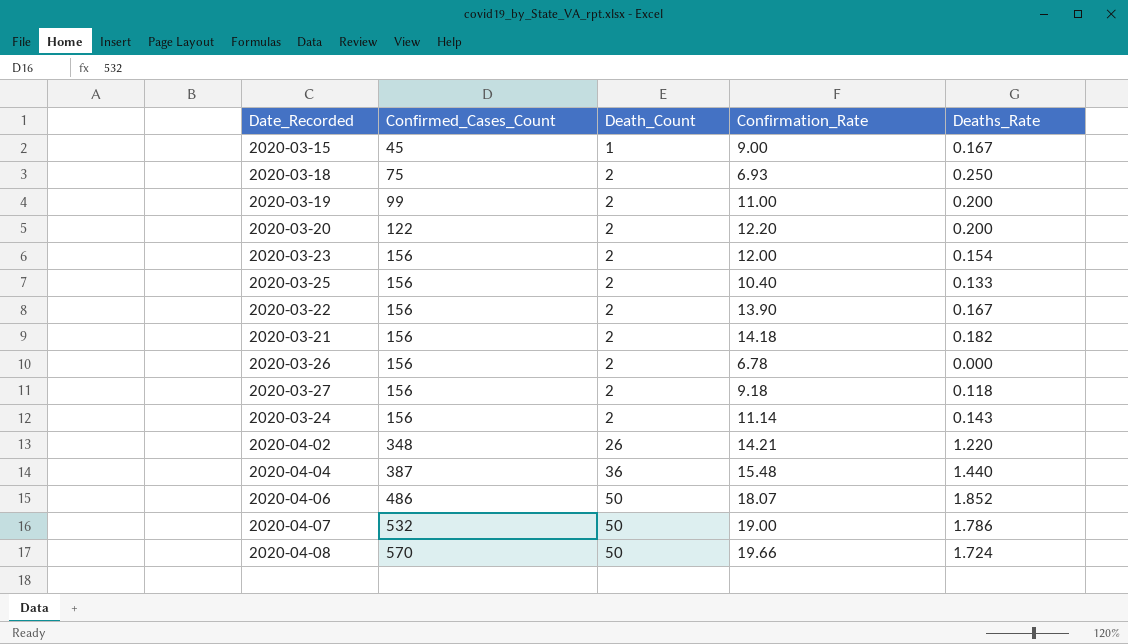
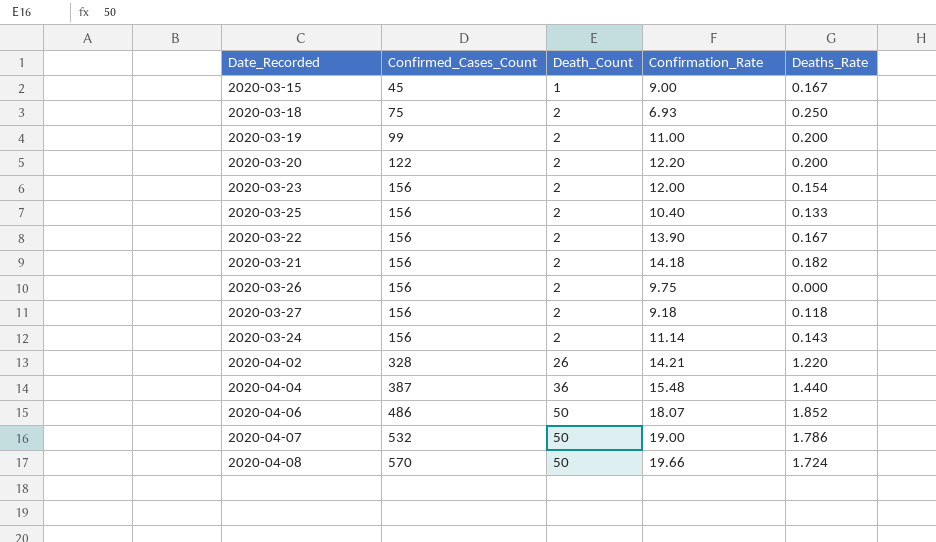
2020-03-26 | Confirmation_Rate: 6.78 -> 9.75
2020-04-02 | Confirmed_Cases_Count: 348 -> 328

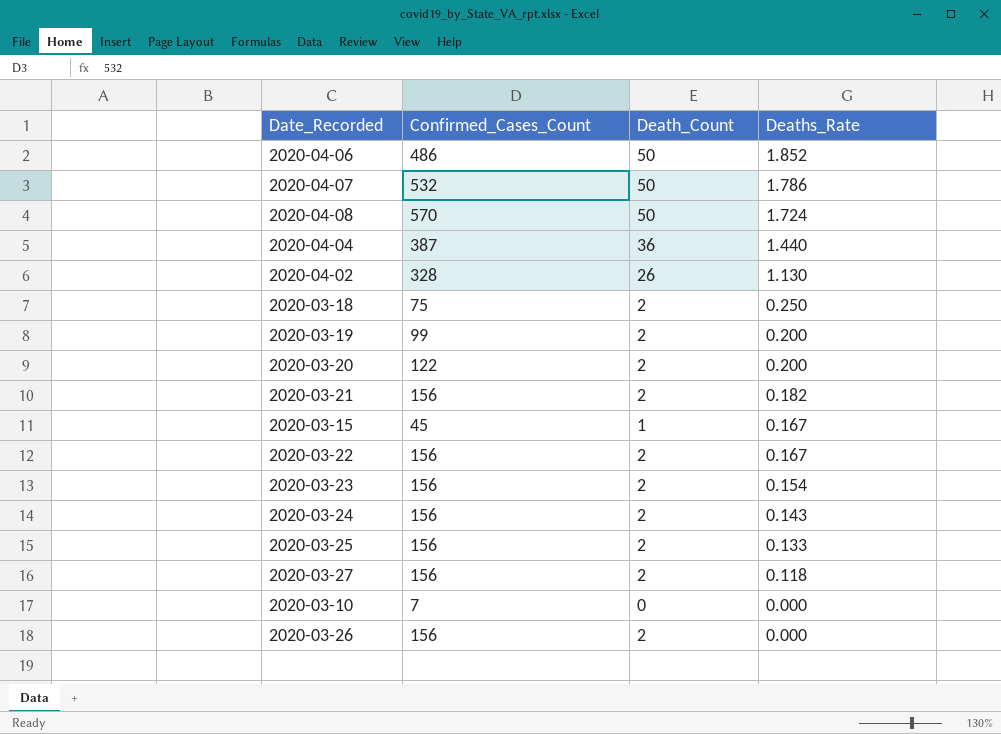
row order: Confirmed_Cases_Count ascending -> Deaths_Rate descending
column Confirmation_Rate | position: 4 -> none
2020-04-02 | Deaths_Rate: 1.220 -> 1.130
row 2020-03-10: none -> 7 | 0 | 0.000

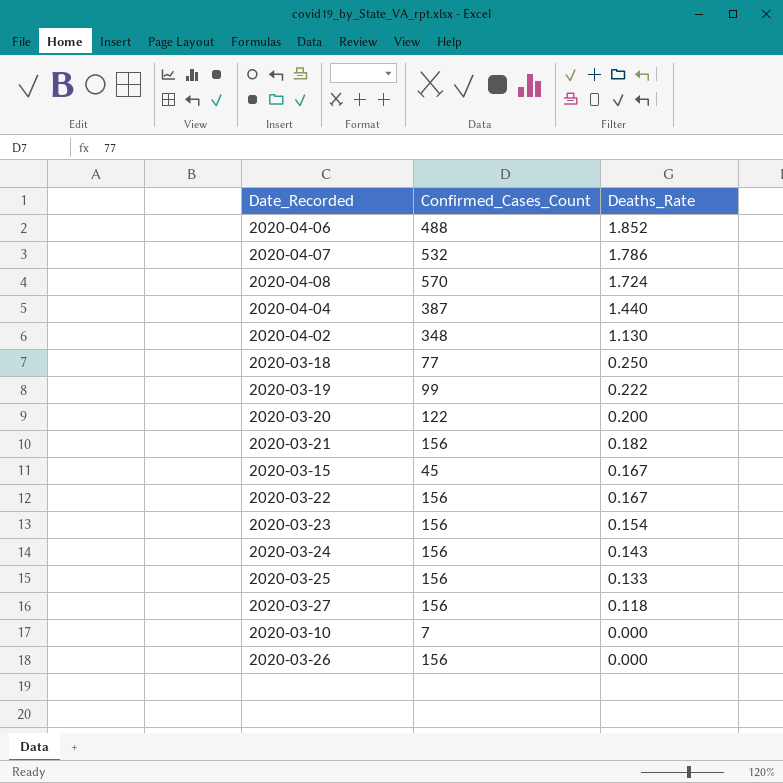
column Death_Count | position: 3 -> none
2020-04-06 | Confirmed_Cases_Count: 486 -> 488
2020-04-02 | Confirmed_Cases_Count: 328 -> 348
2020-03-18 | Confirmed_Cases_Count: 75 -> 77
2020-03-19 | Deaths_Rate: 0.200 -> 0.222

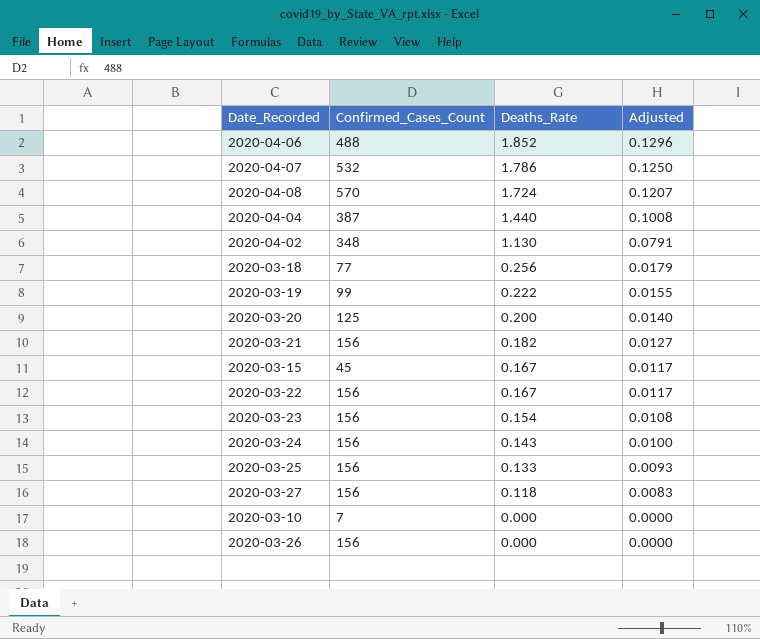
column Adjusted | formula: none -> [Deaths_Rate] * 0.07
2020-03-18 | Deaths_Rate: 0.250 -> 0.256
2020-03-20 | Confirmed_Cases_Count: 122 -> 125

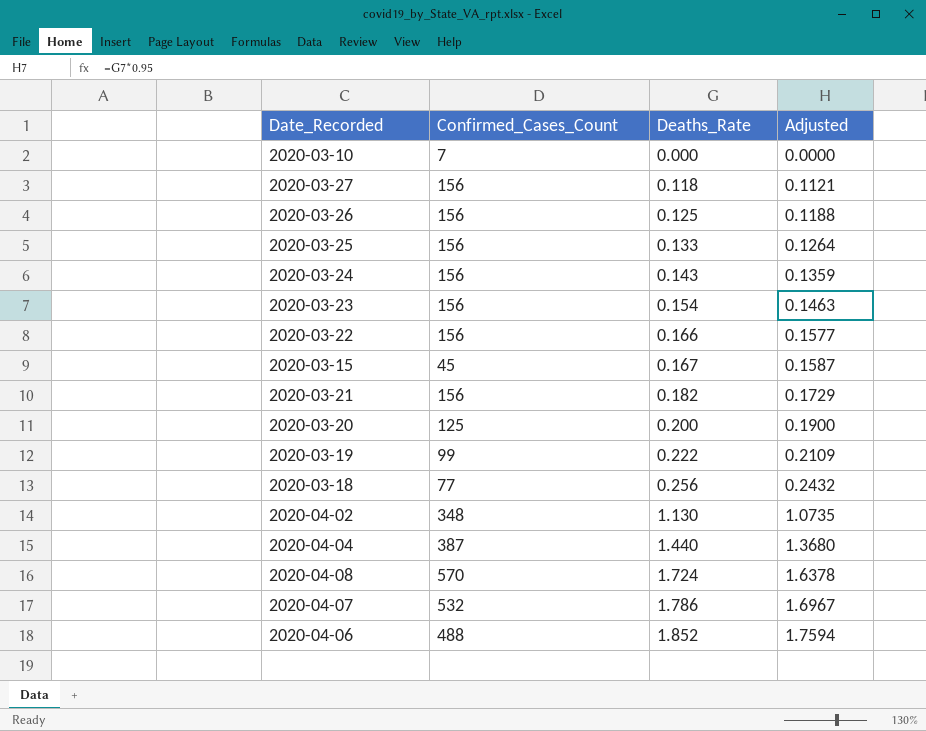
row order: Deaths_Rate descending -> Deaths_Rate ascending
column Adjusted | formula: [Deaths_Rate] * 0.07 -> [Deaths_Rate] * 0.95
2020-03-26 | Deaths_Rate: 0.000 -> 0.125
2020-03-22 | Deaths_Rate: 0.167 -> 0.166

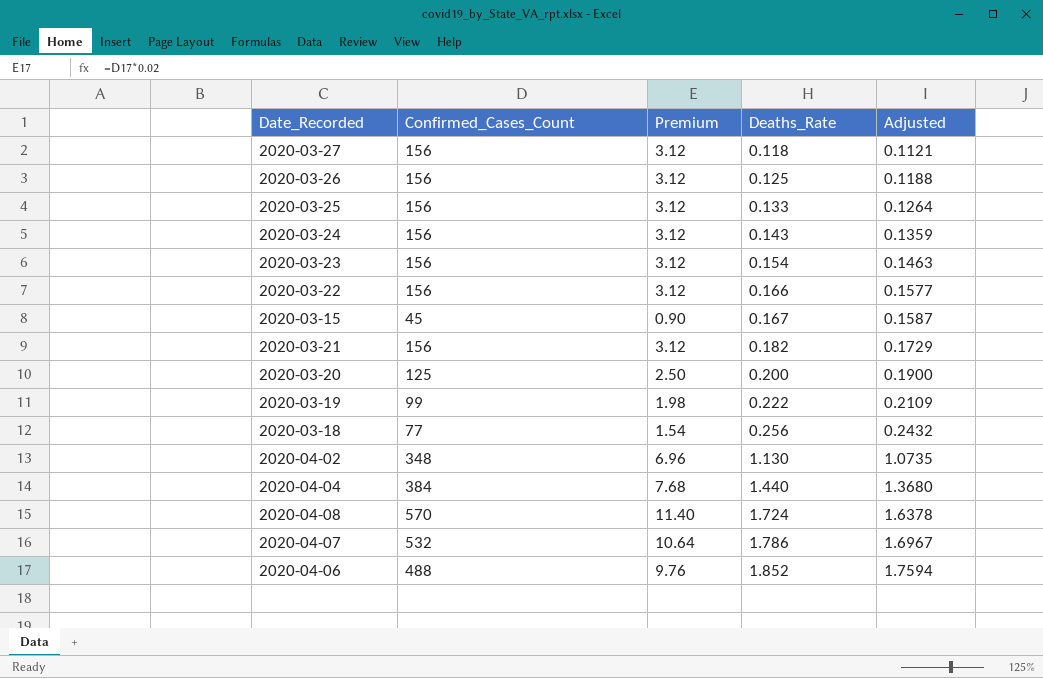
column Premium | formula: none -> [Confirmed_Cases_Count] * 0.02
row 2020-03-10: 7 | 0.000 | 0.0000 -> none
2020-04-04 | Confirmed_Cases_Count: 387 -> 384

